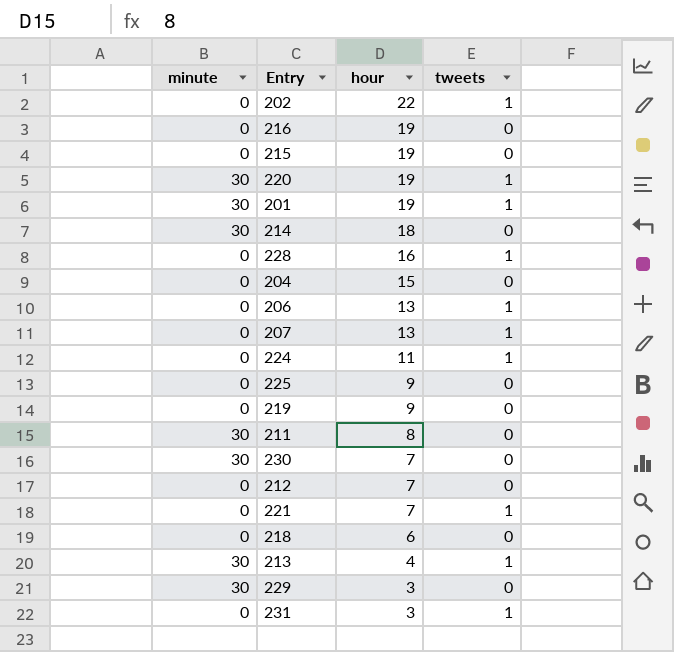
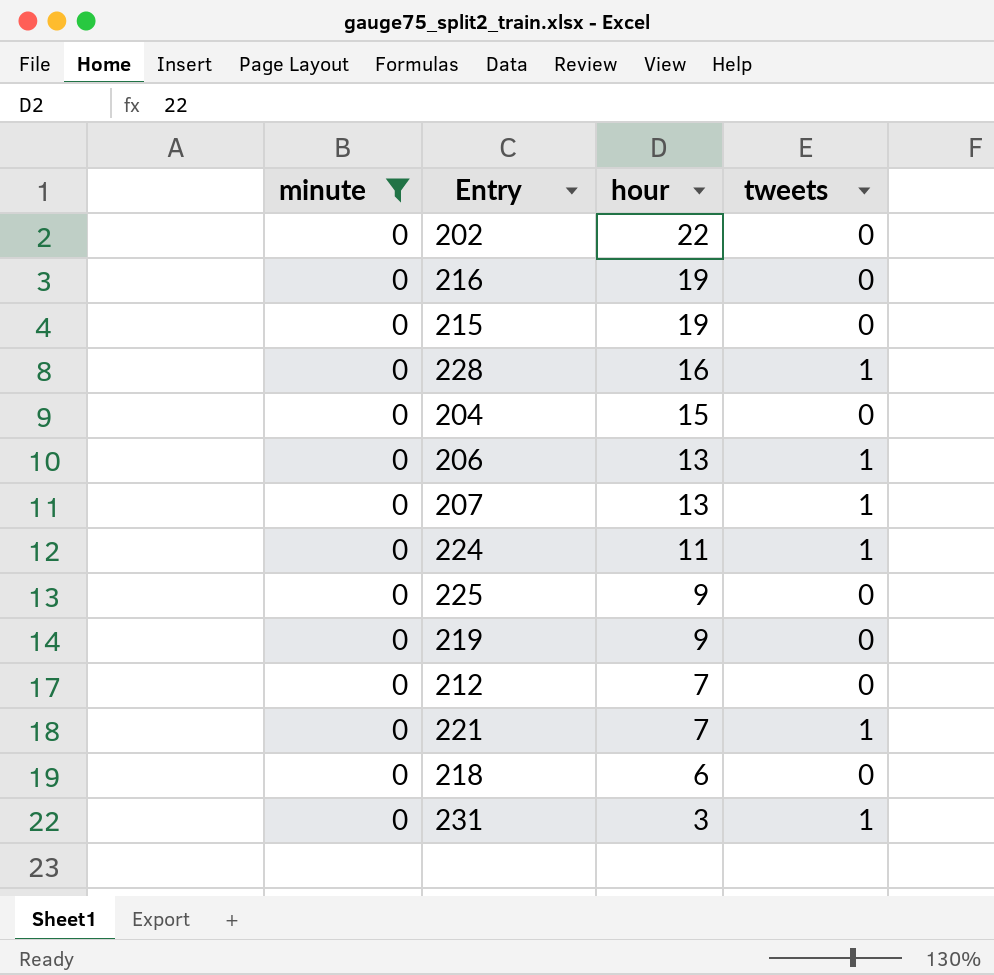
filter: none -> minute = 0
202 | tweets: 1 -> 0

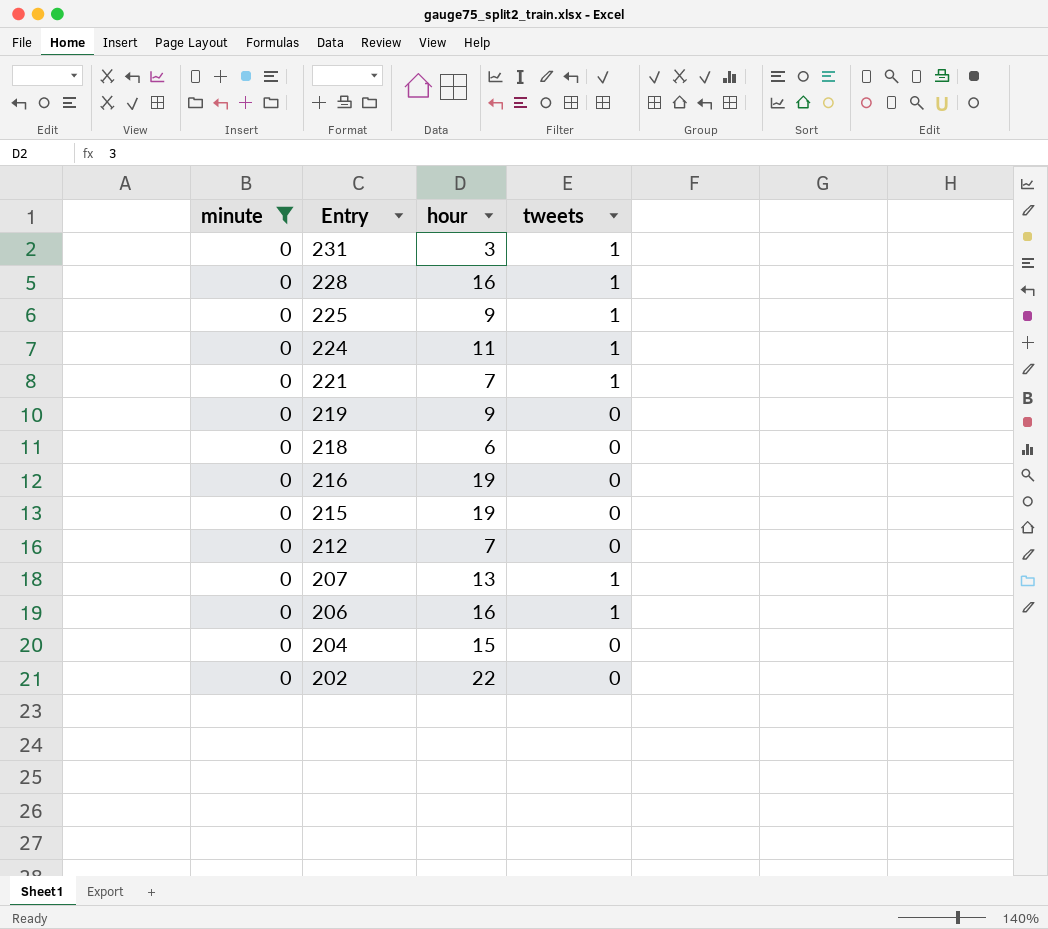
row order: hour descending -> Entry descending
225 | tweets: 0 -> 1
206 | hour: 13 -> 16

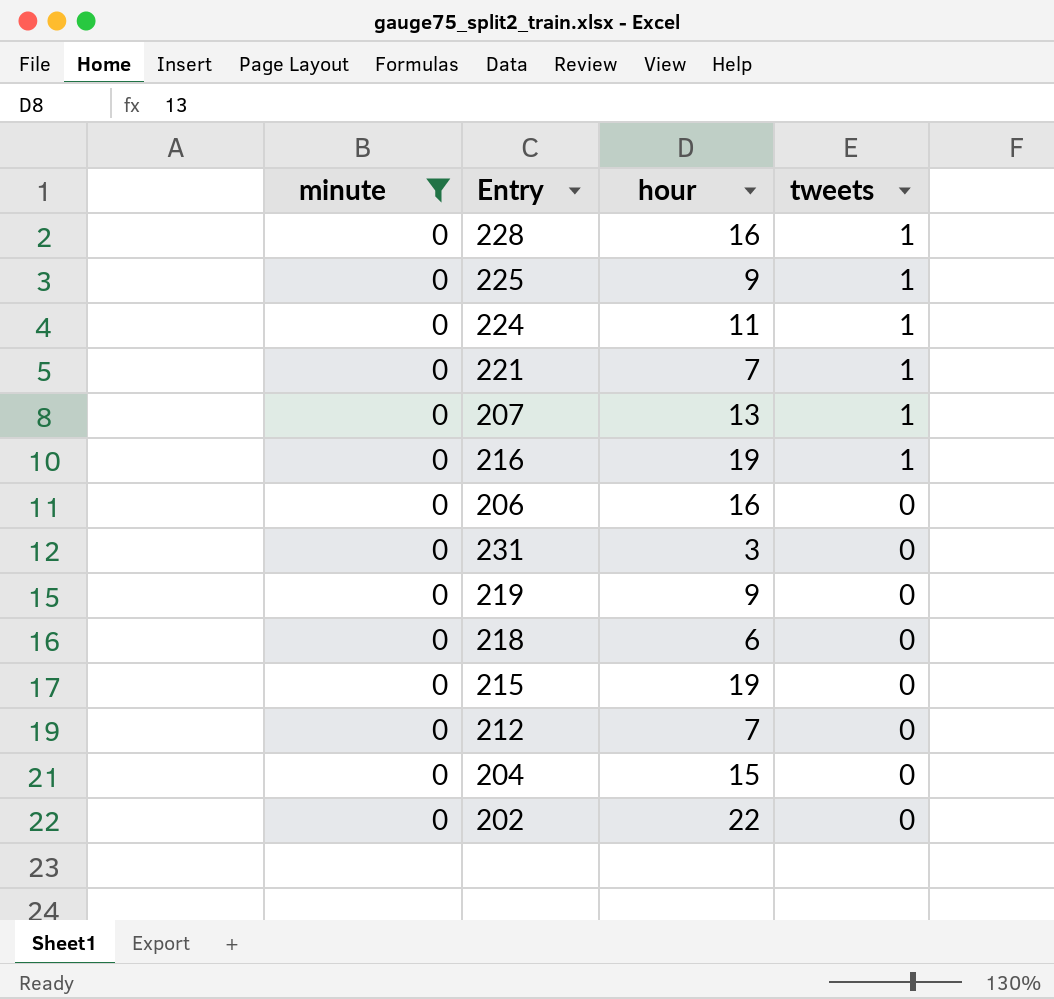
row order: Entry descending -> tweets descending
216 | tweets: 0 -> 1
206 | tweets: 1 -> 0
231 | tweets: 1 -> 0

